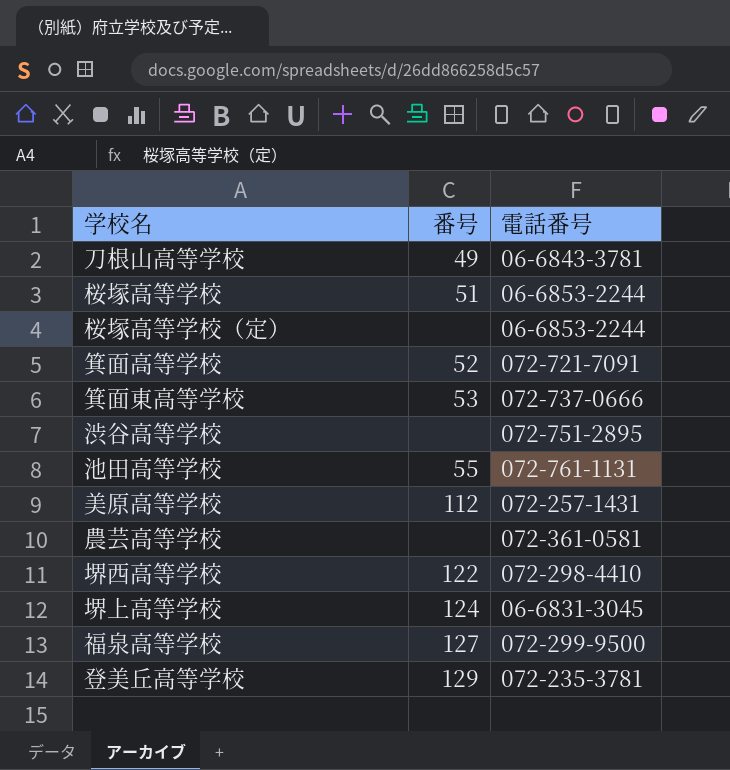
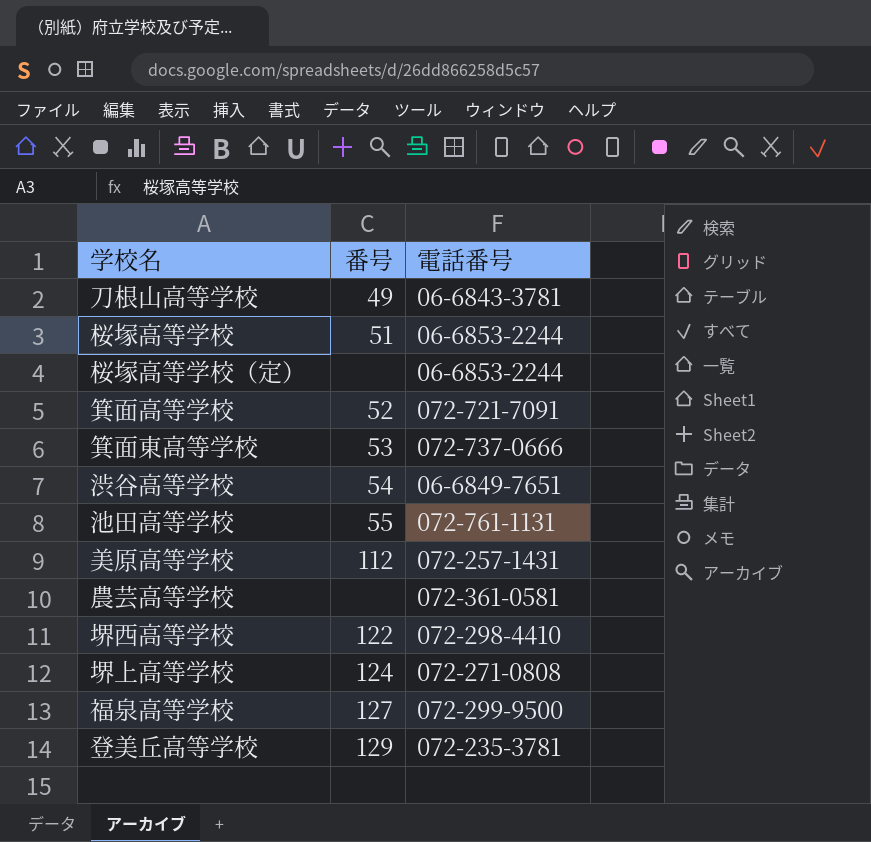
渋谷高等学校 | 番号: none -> 54
渋谷高等学校 | 電話番号: 072-751-2895 -> 06-6849-7651
堺上高等学校 | 電話番号: 06-6831-3045 -> 072-271-0808

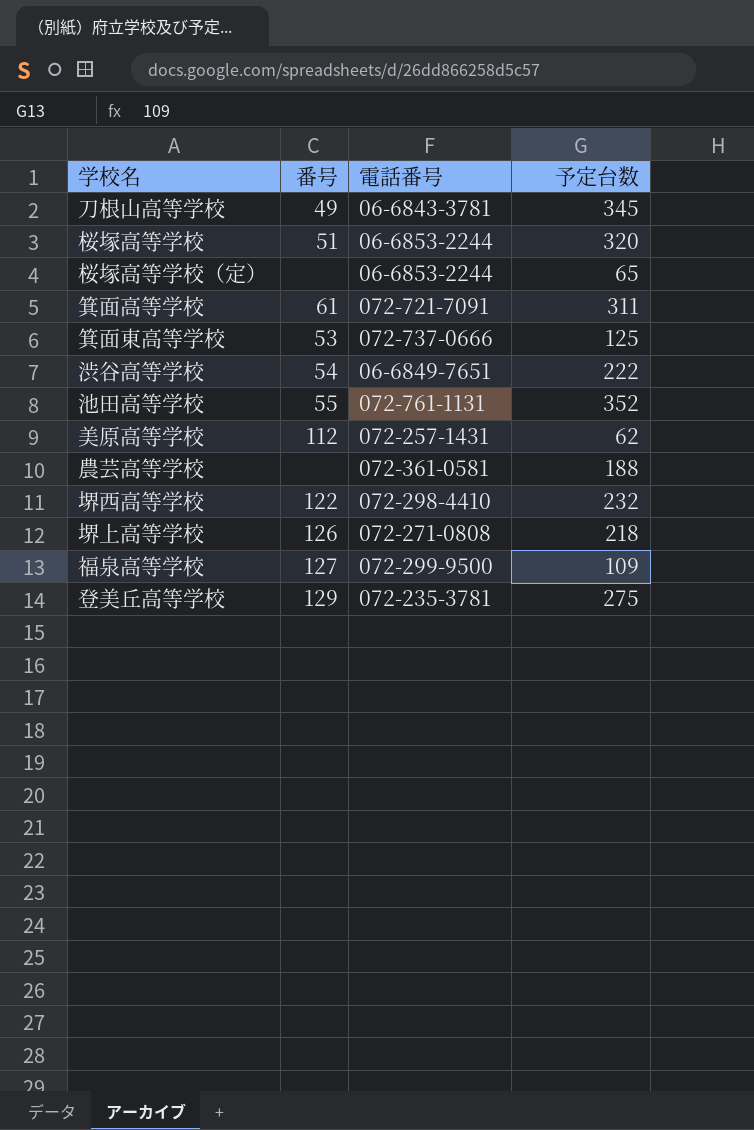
column 予定台数 | position: none -> 4
箕面高等学校 | 番号: 52 -> 61
堺上高等学校 | 番号: 124 -> 126

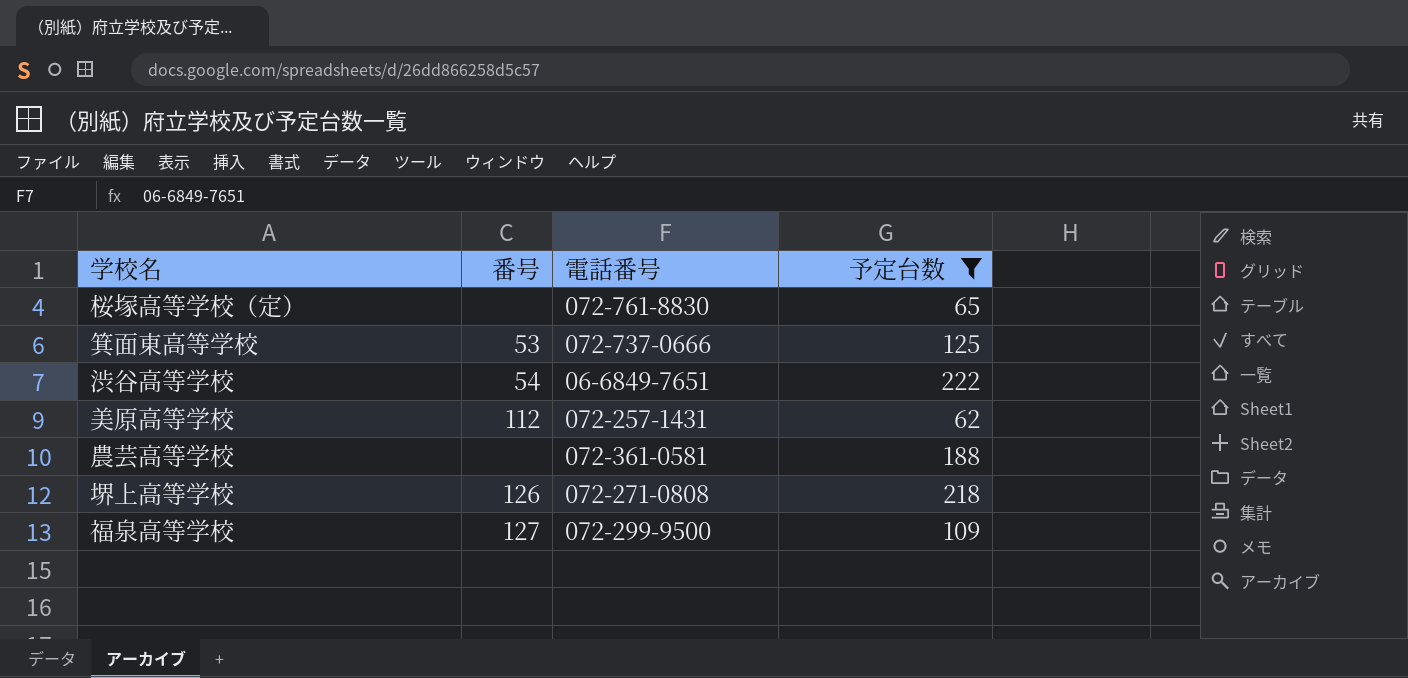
filter: none -> 予定台数 <= 222
桜塚高等学校（定） | 電話番号: 06-6853-2244 -> 072-761-8830

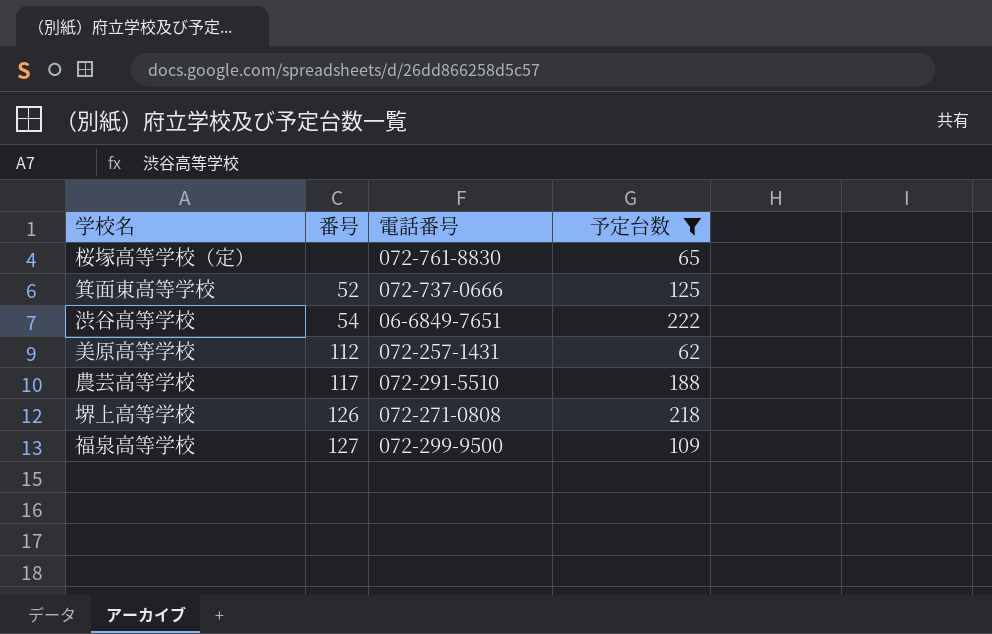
箕面東高等学校 | 番号: 53 -> 52
農芸高等学校 | 番号: none -> 117
農芸高等学校 | 電話番号: 072-361-0581 -> 072-291-5510

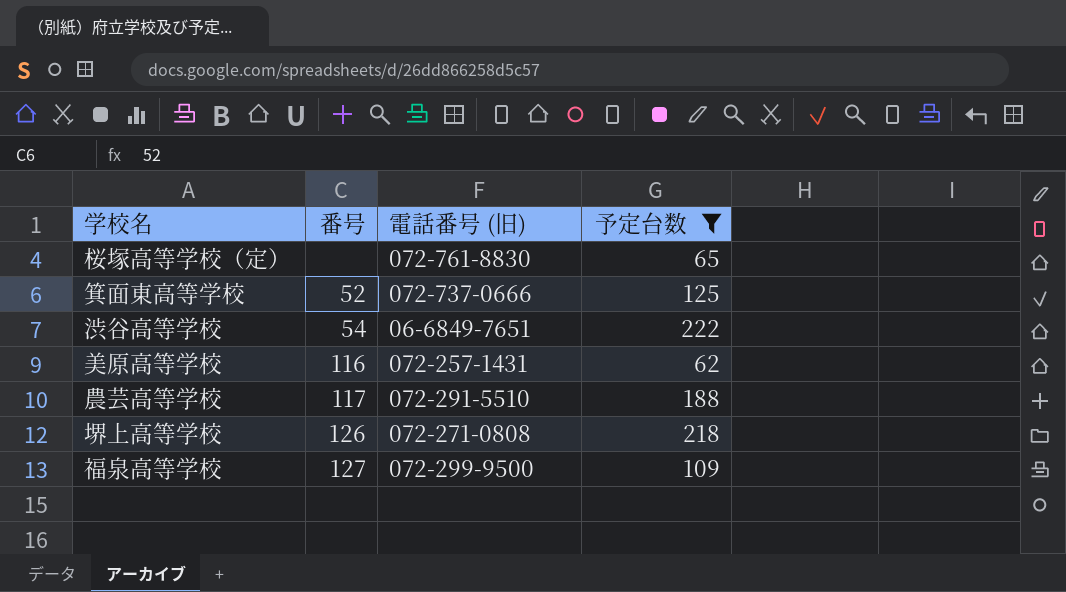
column name: 電話番号 -> 電話番号 (旧)
美原高等学校 | 番号: 112 -> 116

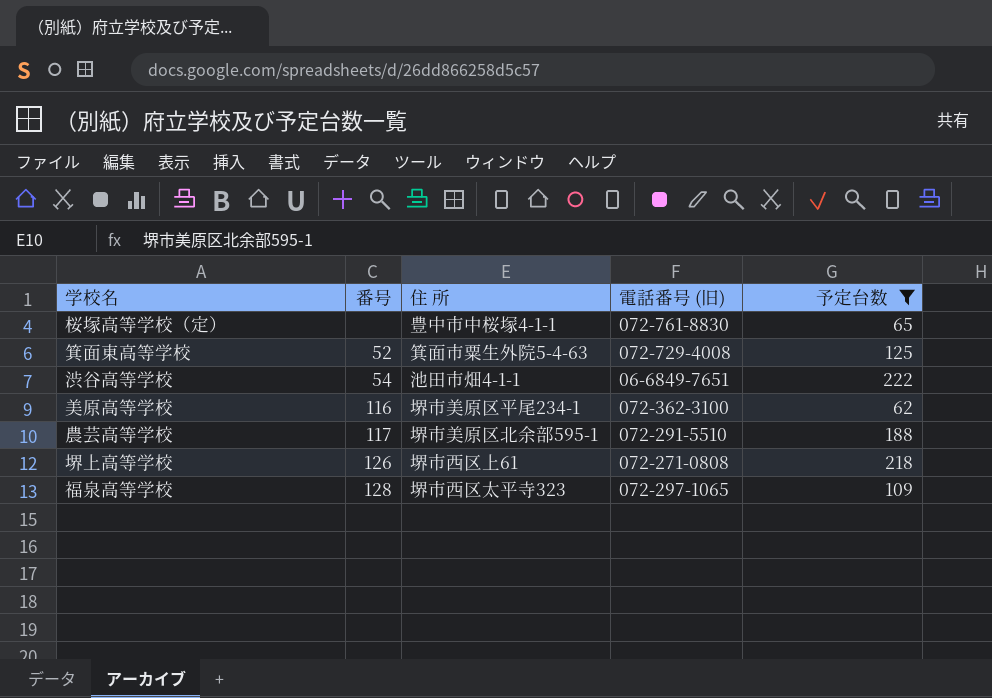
column 住 所 | position: none -> 3
箕面東高等学校 | 電話番号 (旧): 072-737-0666 -> 072-729-4008
美原高等学校 | 電話番号 (旧): 072-257-1431 -> 072-362-3100
福泉高等学校 | 番号: 127 -> 128
福泉高等学校 | 電話番号 (旧): 072-299-9500 -> 072-297-1065

